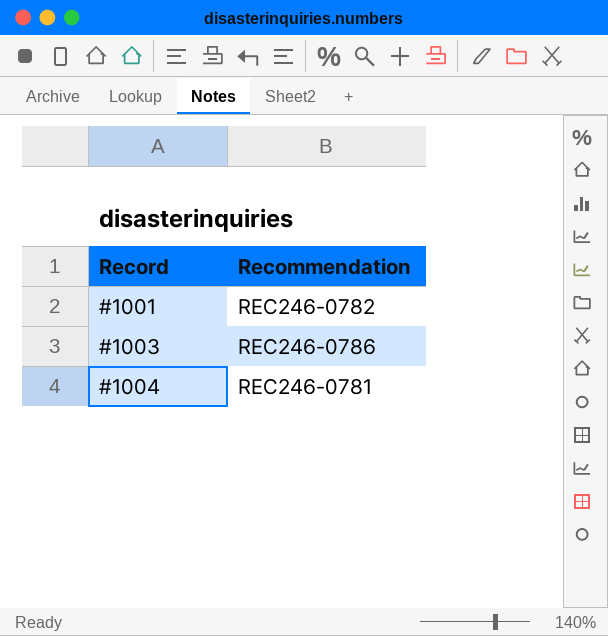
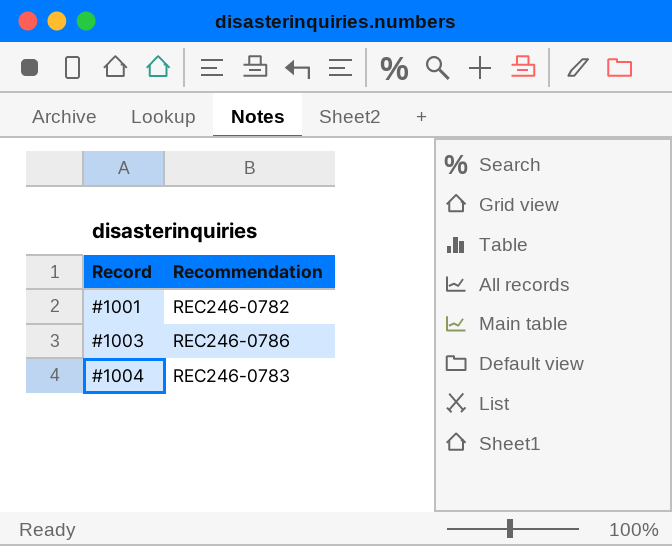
#1004 | Recommendation: REC246-0781 -> REC246-0783

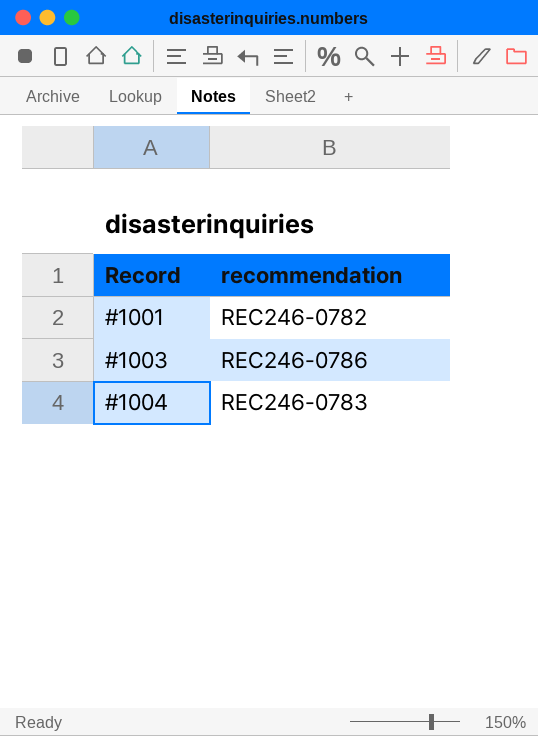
column name: Recommendation -> recommendation

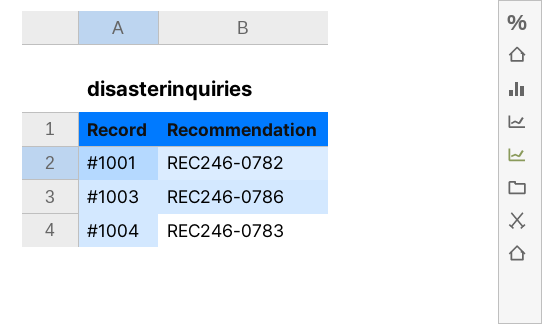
column name: recommendation -> Recommendation

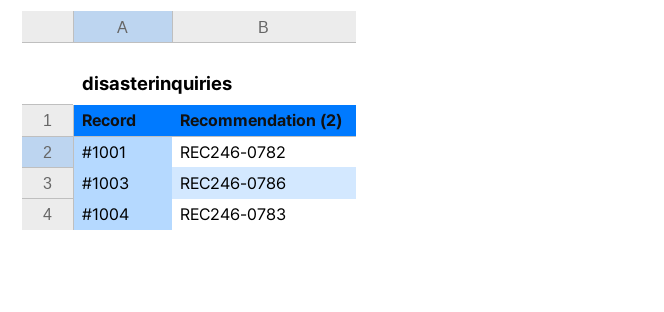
column name: Recommendation -> Recommendation (2)

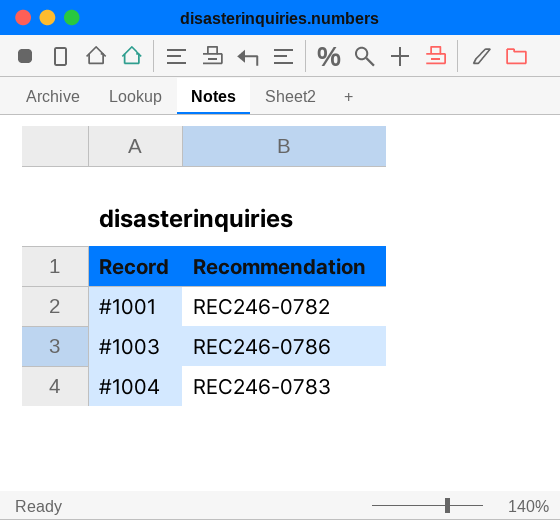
column name: Recommendation (2) -> Recommendation

